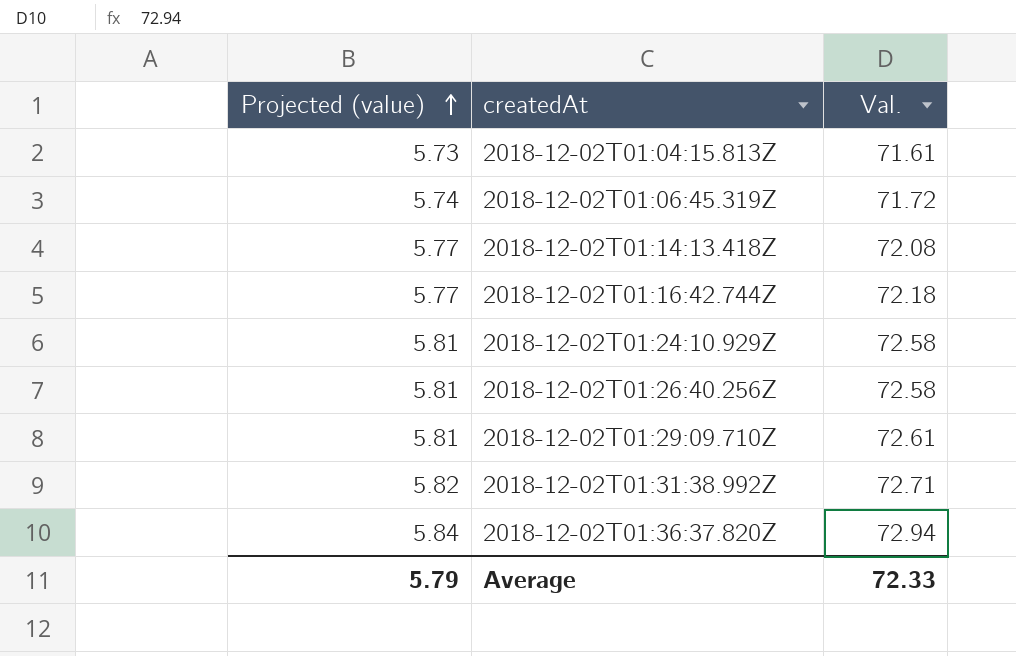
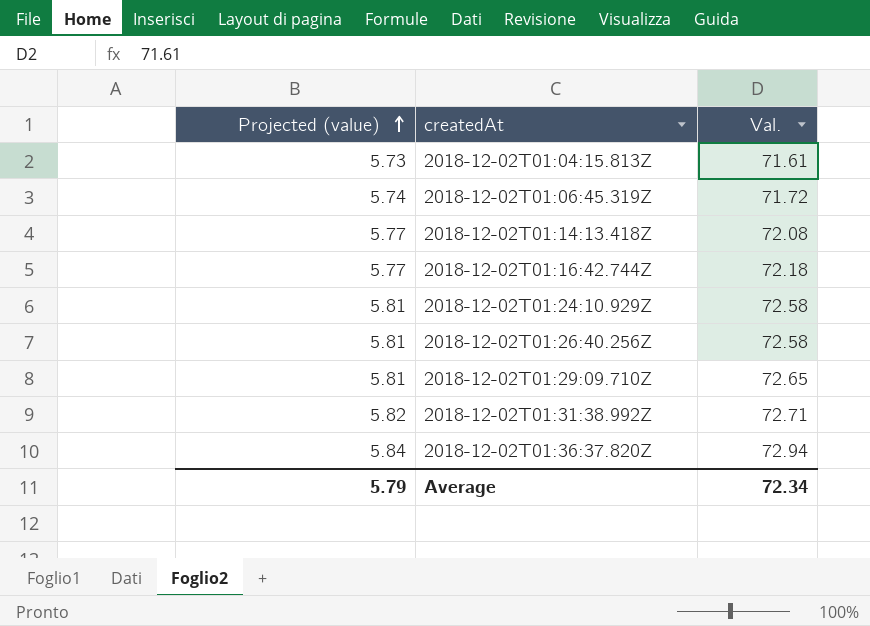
2018-12-02T01:29:09.710Z | Val.: 72.61 -> 72.65
Average | Val.: 72.33 -> 72.34

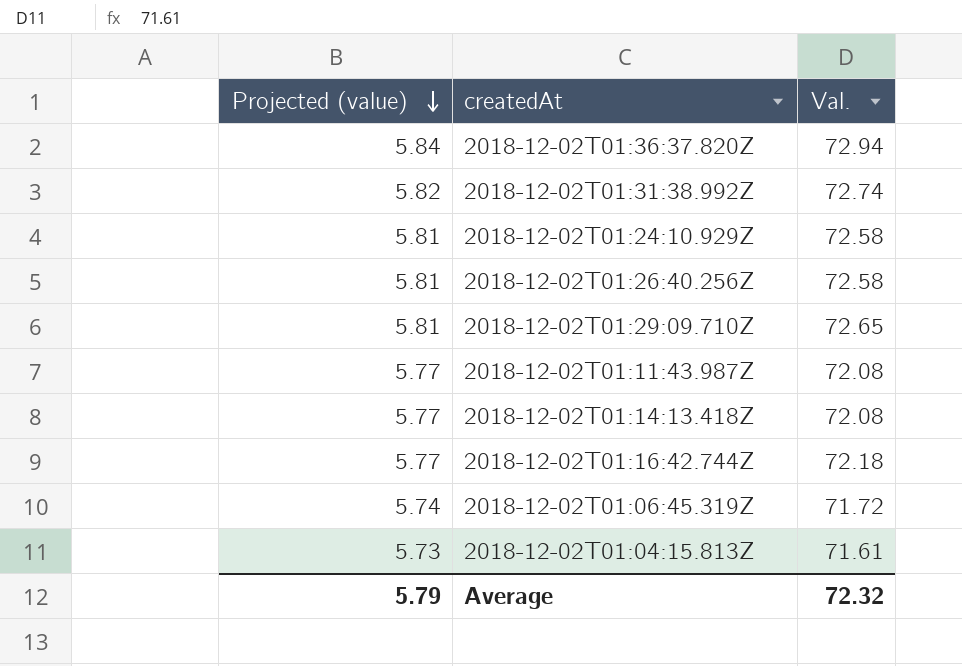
row order: Projected (value) ascending -> Projected (value) descending
2018-12-02T01:31:38.992Z | Val.: 72.71 -> 72.74
row 2018-12-02T01:11:43.987Z: none -> 5.77 | 72.08
Average | Val.: 72.34 -> 72.32

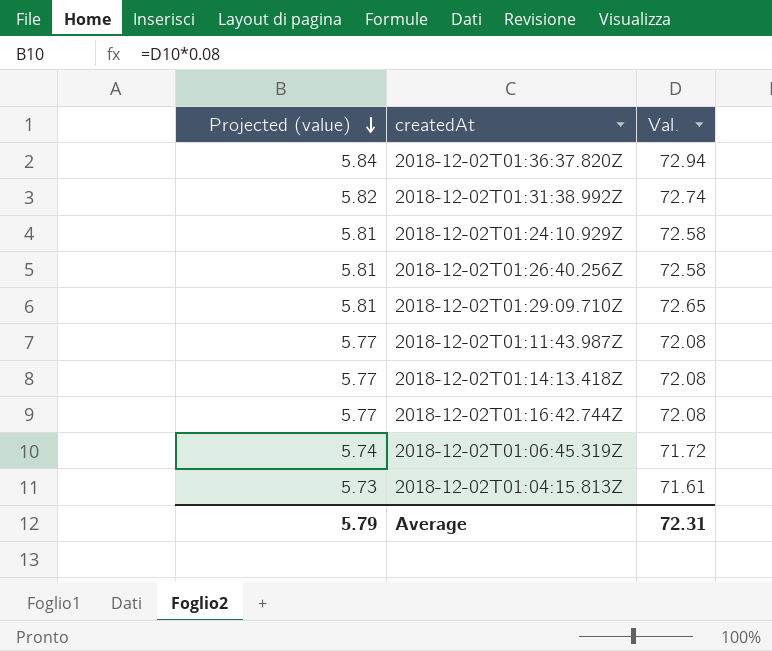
2018-12-02T01:16:42.744Z | Val.: 72.18 -> 72.08
Average | Val.: 72.32 -> 72.31

